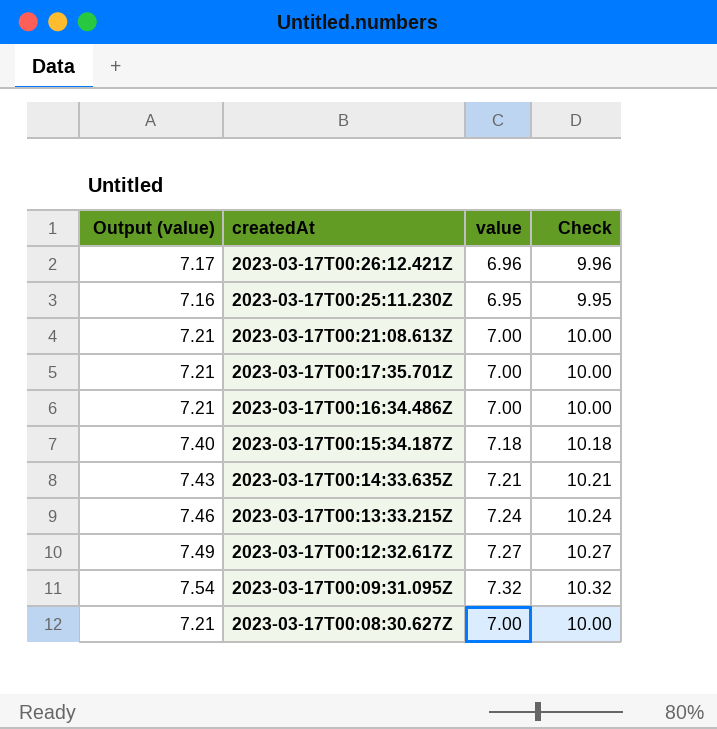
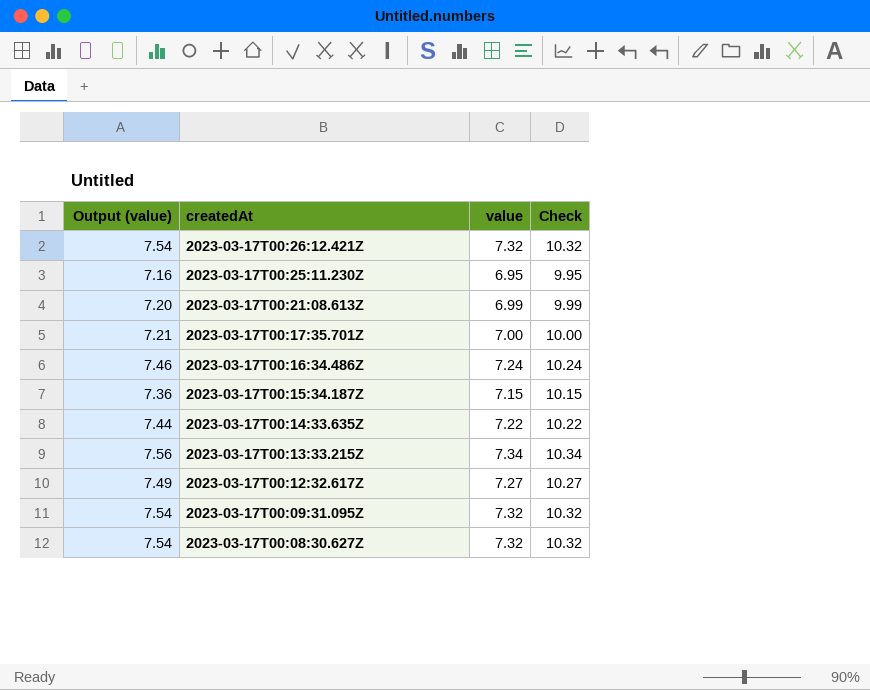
2023-03-17T00:26:12.421Z | Output (value): 7.17 -> 7.54
2023-03-17T00:26:12.421Z | value: 6.96 -> 7.32
2023-03-17T00:26:12.421Z | Check: 9.96 -> 10.32
2023-03-17T00:21:08.613Z | Output (value): 7.21 -> 7.20
2023-03-17T00:21:08.613Z | value: 7.00 -> 6.99
2023-03-17T00:21:08.613Z | Check: 10.00 -> 9.99
2023-03-17T00:16:34.486Z | Output (value): 7.21 -> 7.46
2023-03-17T00:16:34.486Z | value: 7.00 -> 7.24
2023-03-17T00:16:34.486Z | Check: 10.00 -> 10.24
2023-03-17T00:15:34.187Z | Output (value): 7.40 -> 7.36
2023-03-17T00:15:34.187Z | value: 7.18 -> 7.15
2023-03-17T00:15:34.187Z | Check: 10.18 -> 10.15
2023-03-17T00:14:33.635Z | Output (value): 7.43 -> 7.44
2023-03-17T00:14:33.635Z | value: 7.21 -> 7.22
2023-03-17T00:14:33.635Z | Check: 10.21 -> 10.22
2023-03-17T00:13:33.215Z | Output (value): 7.46 -> 7.56
2023-03-17T00:13:33.215Z | value: 7.24 -> 7.34
2023-03-17T00:13:33.215Z | Check: 10.24 -> 10.34
2023-03-17T00:08:30.627Z | Output (value): 7.21 -> 7.54
2023-03-17T00:08:30.627Z | value: 7.00 -> 7.32
2023-03-17T00:08:30.627Z | Check: 10.00 -> 10.32

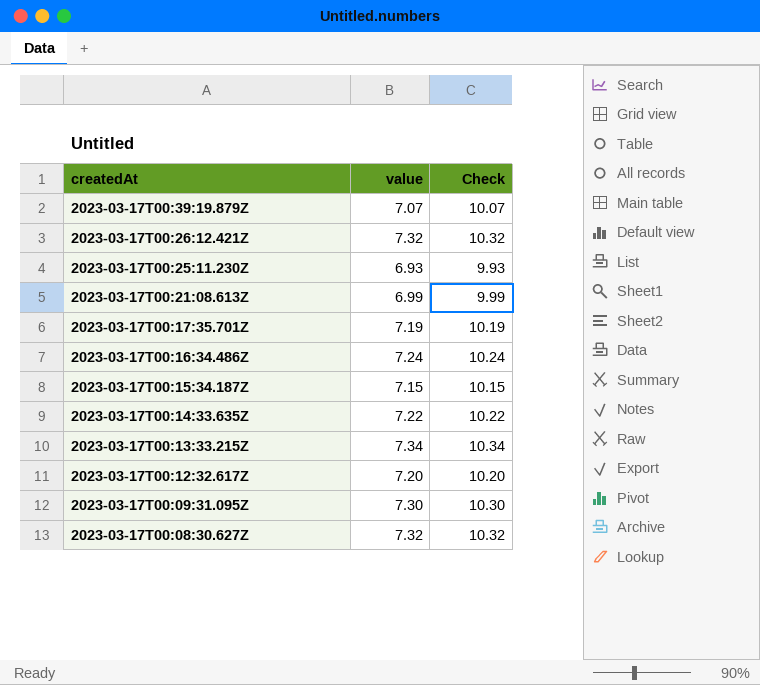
column Output (value) | formula: [value] * 1.03 -> none
row 2023-03-17T00:39:19.879Z: none -> 7.07 | 10.07
2023-03-17T00:25:11.230Z | value: 6.95 -> 6.93
2023-03-17T00:25:11.230Z | Check: 9.95 -> 9.93
2023-03-17T00:17:35.701Z | value: 7.00 -> 7.19
2023-03-17T00:17:35.701Z | Check: 10.00 -> 10.19
2023-03-17T00:12:32.617Z | value: 7.27 -> 7.20
2023-03-17T00:12:32.617Z | Check: 10.27 -> 10.20
2023-03-17T00:09:31.095Z | value: 7.32 -> 7.30
2023-03-17T00:09:31.095Z | Check: 10.32 -> 10.30

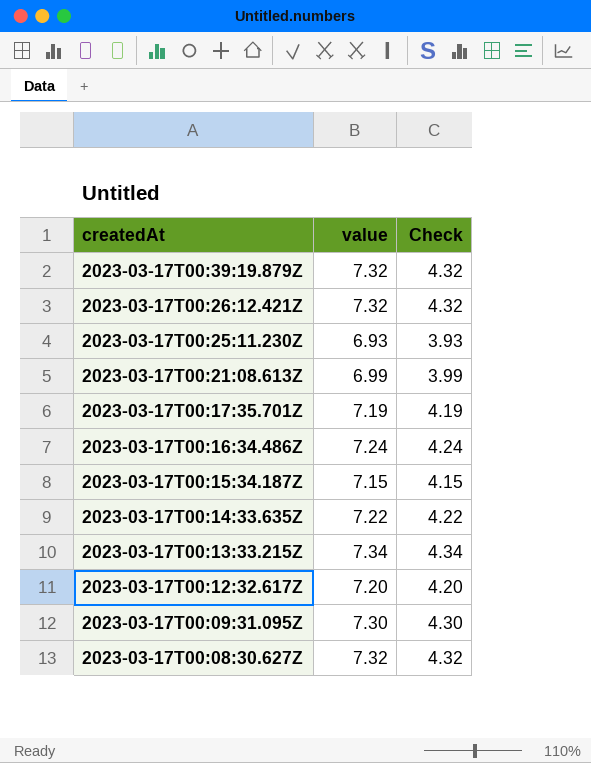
column Check | formula: [value] + 3 -> [value] - 3
2023-03-17T00:39:19.879Z | value: 7.07 -> 7.32

